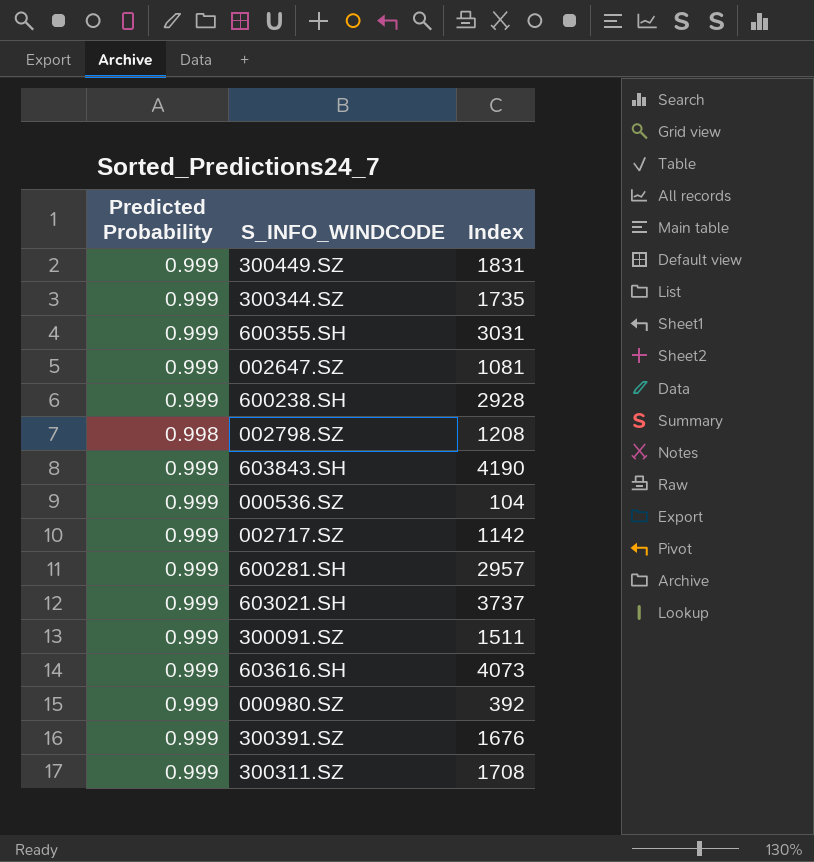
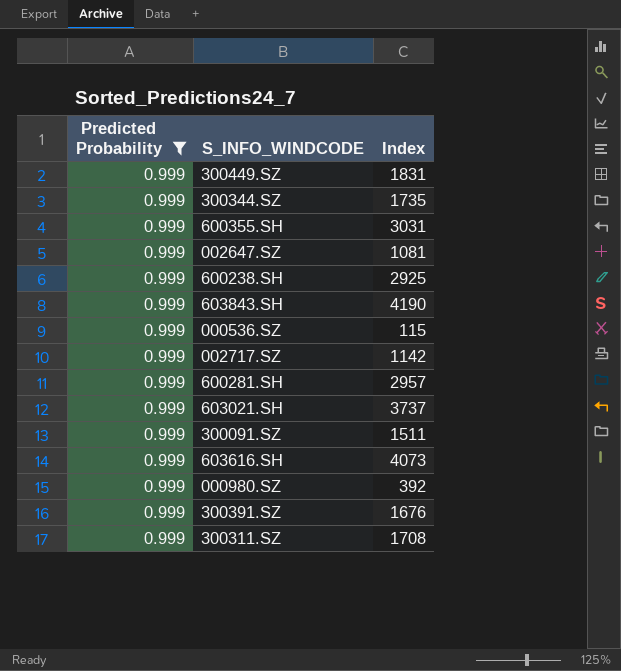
filter: none -> Predicted Probability = 0.999
600238.SH | Index: 2928 -> 2925
000536.SZ | Index: 104 -> 115

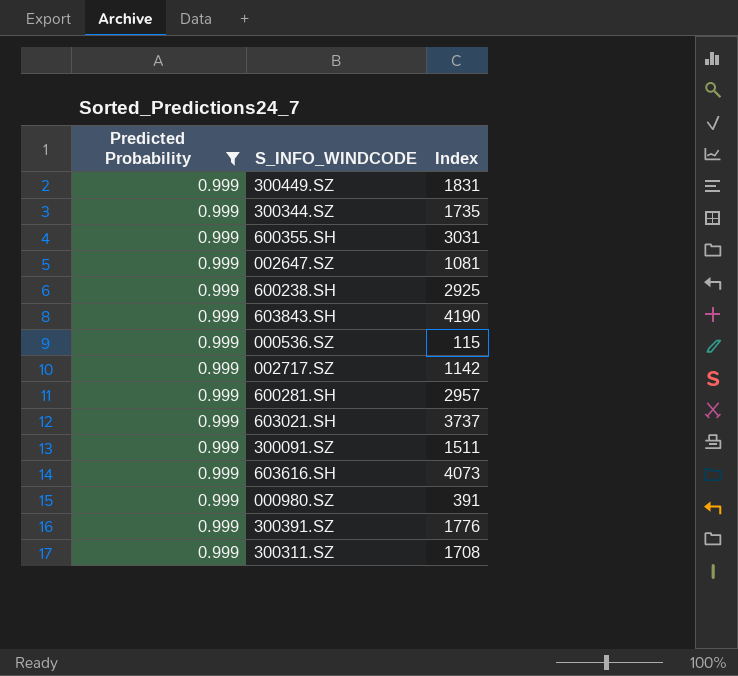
000980.SZ | Index: 392 -> 391
300391.SZ | Index: 1676 -> 1776

